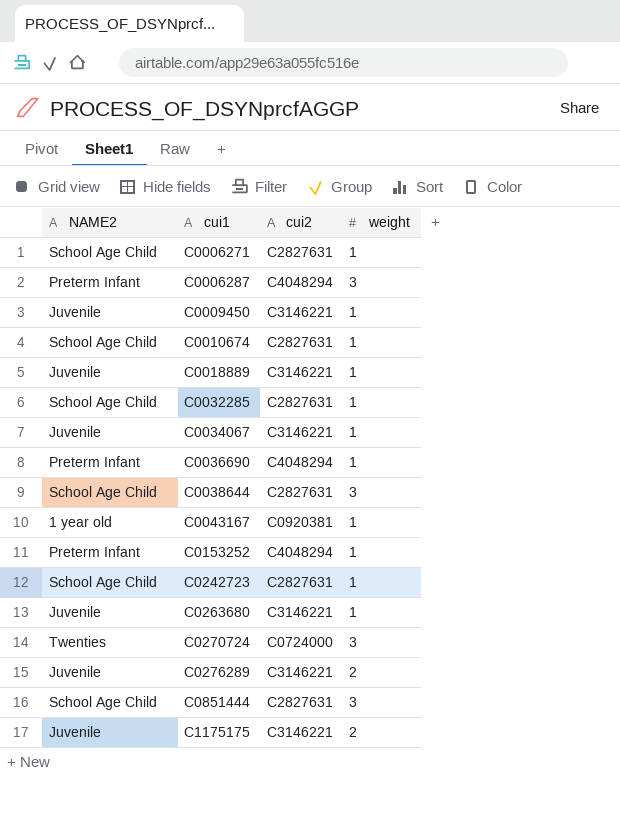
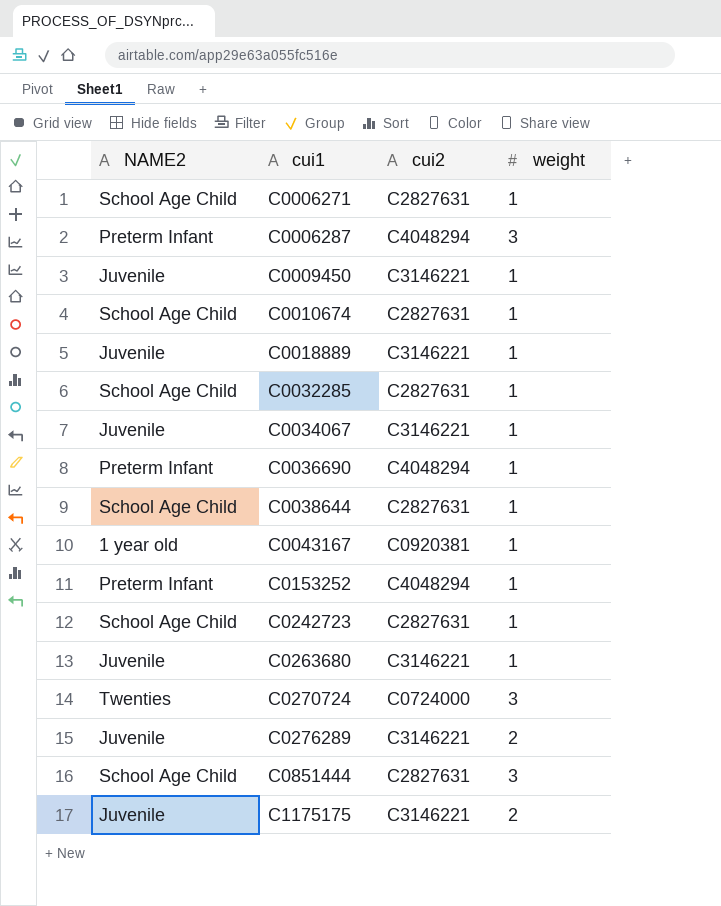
C0038644 | weight: 3 -> 1

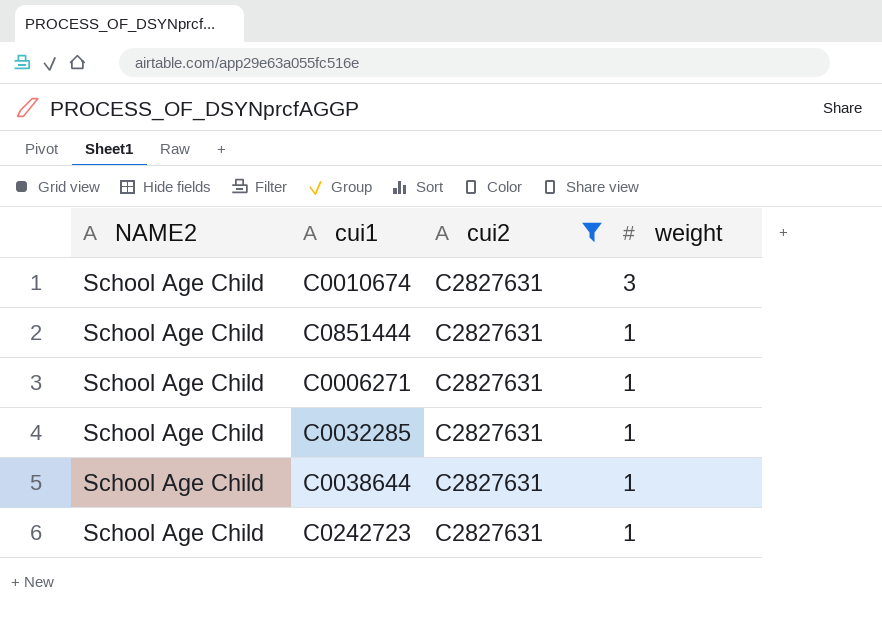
filter: none -> cui2 = C2827631
row order: cui1 ascending -> weight descending
C0010674 | weight: 1 -> 3
C0851444 | weight: 3 -> 1

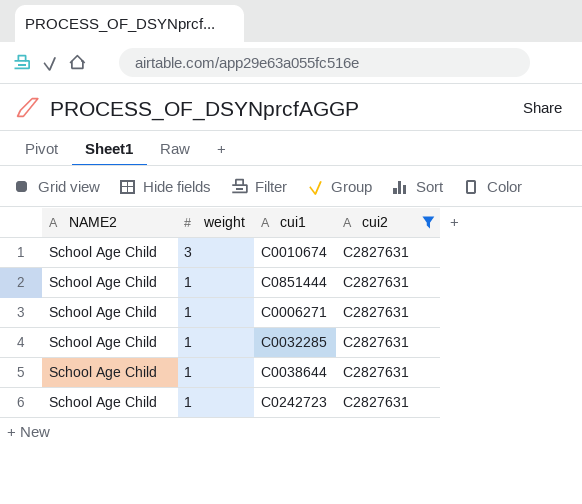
column weight | position: 4 -> 2

